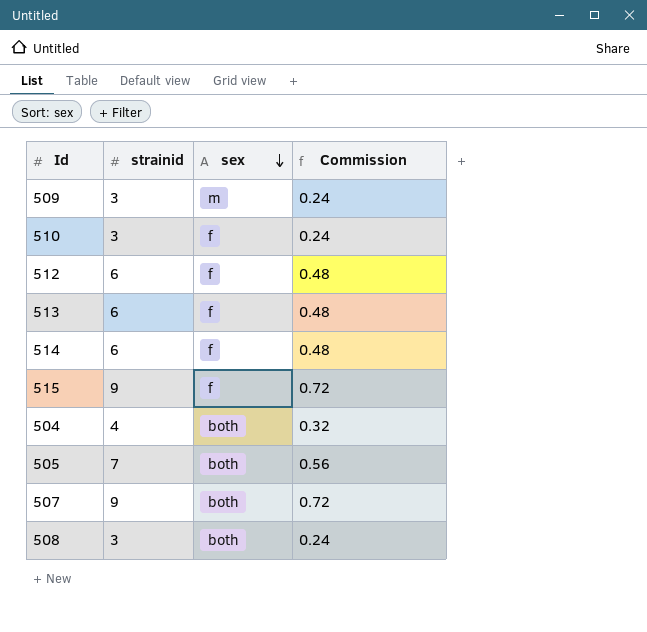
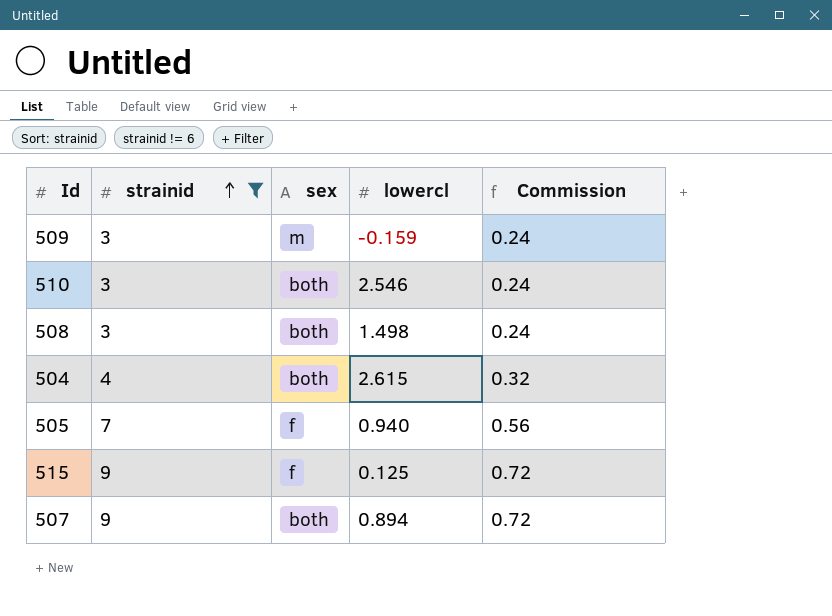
filter: none -> strainid != 6
row order: sex descending -> strainid ascending
column lowercl | position: none -> 4
510 | sex: f -> both
505 | sex: both -> f

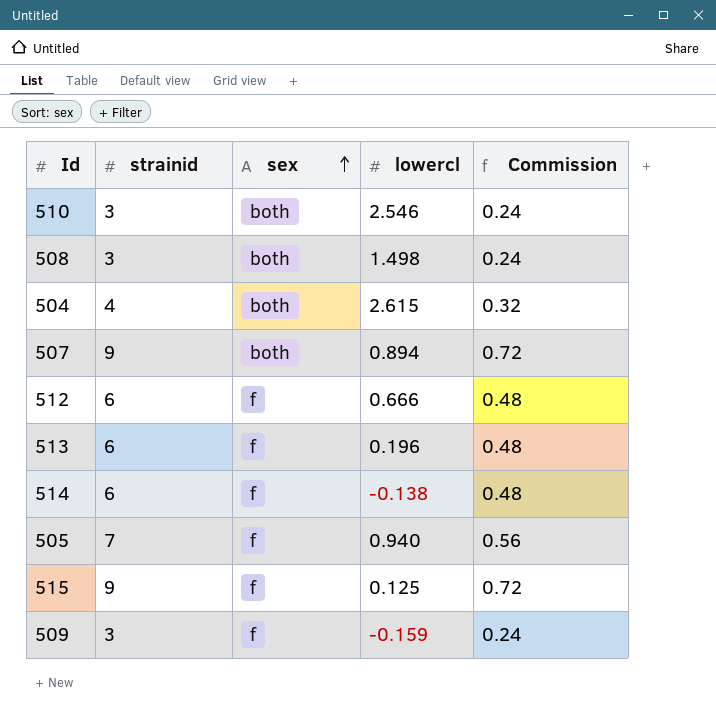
filter: strainid != 6 -> none
row order: strainid ascending -> sex ascending
509 | sex: m -> f

